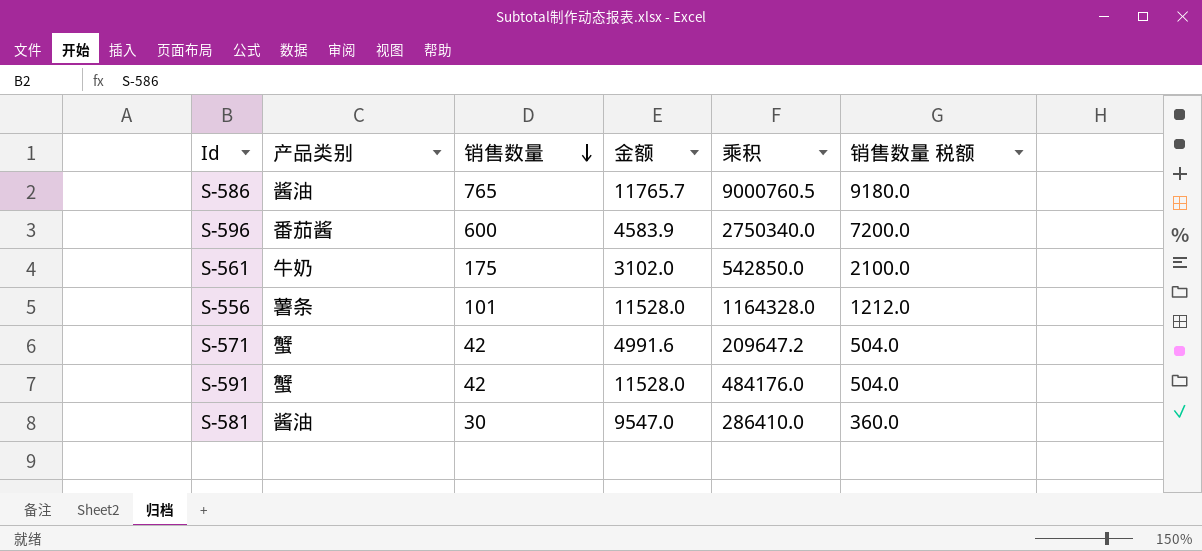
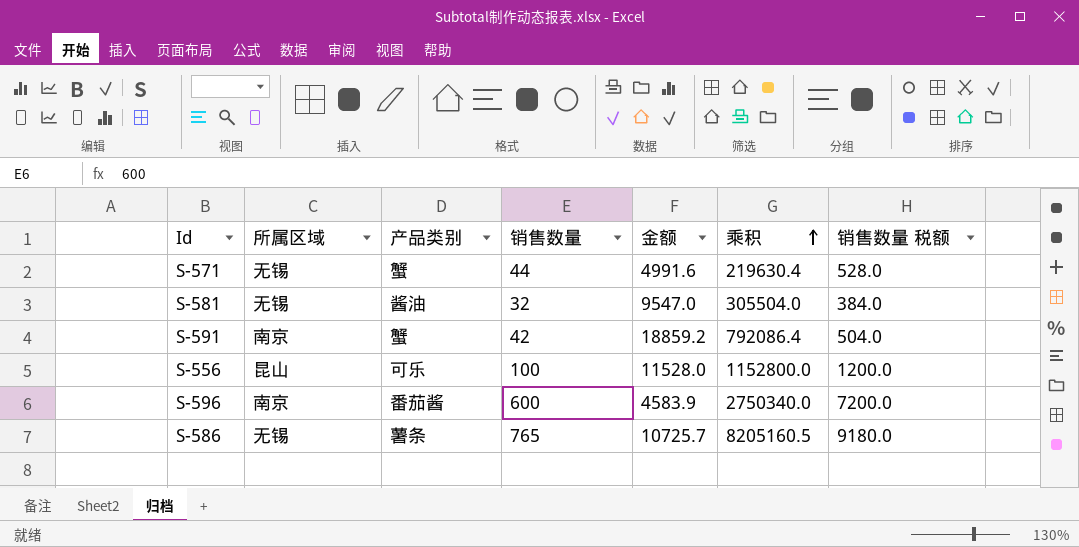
row order: 销售数量 descending -> 乘积 ascending
column 所属区域 | position: none -> 2
row S-561: 牛奶 | 175 | 3102.0 | 542850.0 | 2100.0 -> none
S-571 | 销售数量: 42 -> 44
S-571 | 乘积: 209647.2 -> 219630.4
S-571 | 销售数量 税额: 504.0 -> 528.0
S-581 | 销售数量: 30 -> 32
S-581 | 乘积: 286410.0 -> 305504.0
S-581 | 销售数量 税额: 360.0 -> 384.0
S-591 | 金额: 11528.0 -> 18859.2
S-591 | 乘积: 484176.0 -> 792086.4
S-556 | 产品类别: 薯条 -> 可乐
S-556 | 销售数量: 101 -> 100
S-556 | 乘积: 1164328.0 -> 1152800.0
S-556 | 销售数量 税额: 1212.0 -> 1200.0
S-586 | 产品类别: 酱油 -> 薯条
S-586 | 金额: 11765.7 -> 10725.7
S-586 | 乘积: 9000760.5 -> 8205160.5

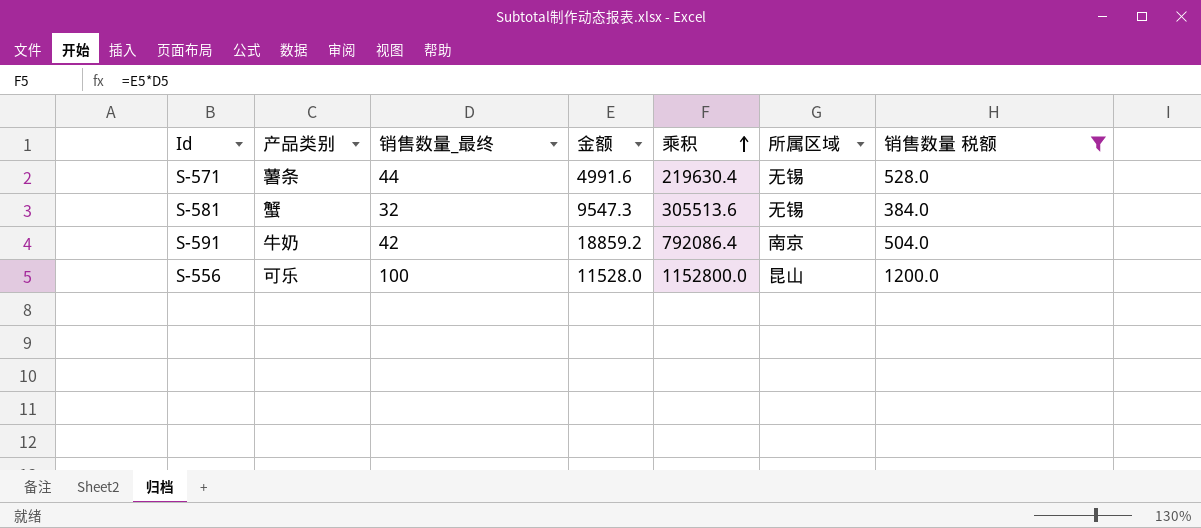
filter: none -> 销售数量 税额 <= 1200.0
column name: 销售数量 -> 销售数量_最终
column 所属区域 | position: 2 -> 6
S-571 | 产品类别: 蟹 -> 薯条
S-581 | 产品类别: 酱油 -> 蟹
S-581 | 金额: 9547.0 -> 9547.3
S-581 | 乘积: 305504.0 -> 305513.6
S-591 | 产品类别: 蟹 -> 牛奶

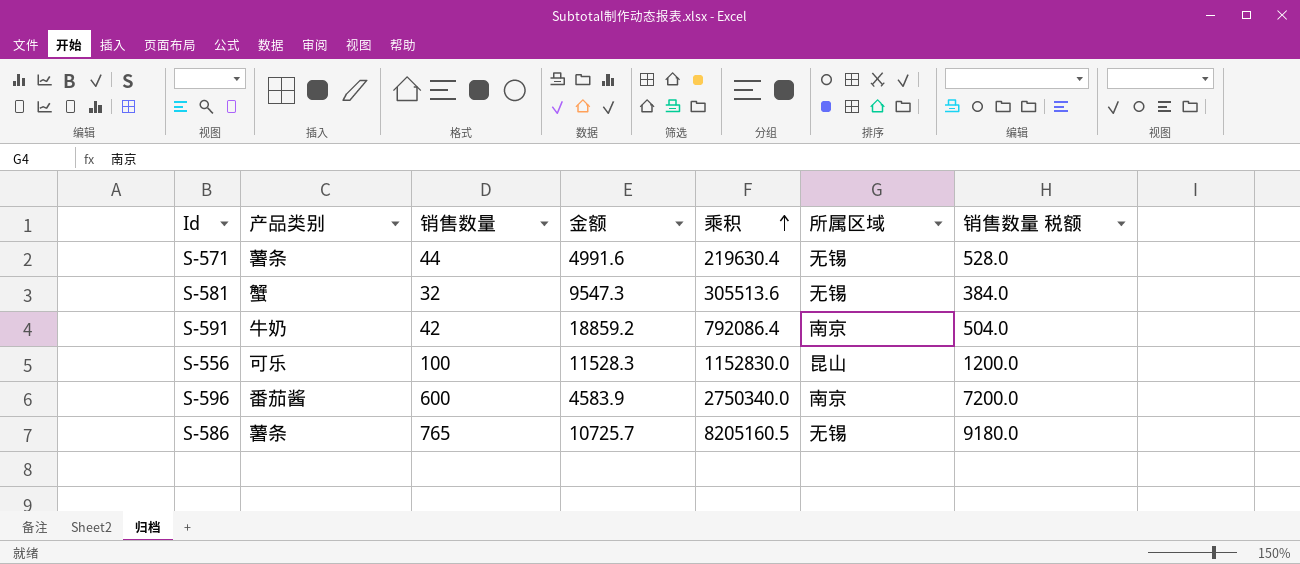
filter: 销售数量 税额 <= 1200.0 -> none
column name: 销售数量_最终 -> 销售数量
S-556 | 金额: 11528.0 -> 11528.3
S-556 | 乘积: 1152800.0 -> 1152830.0

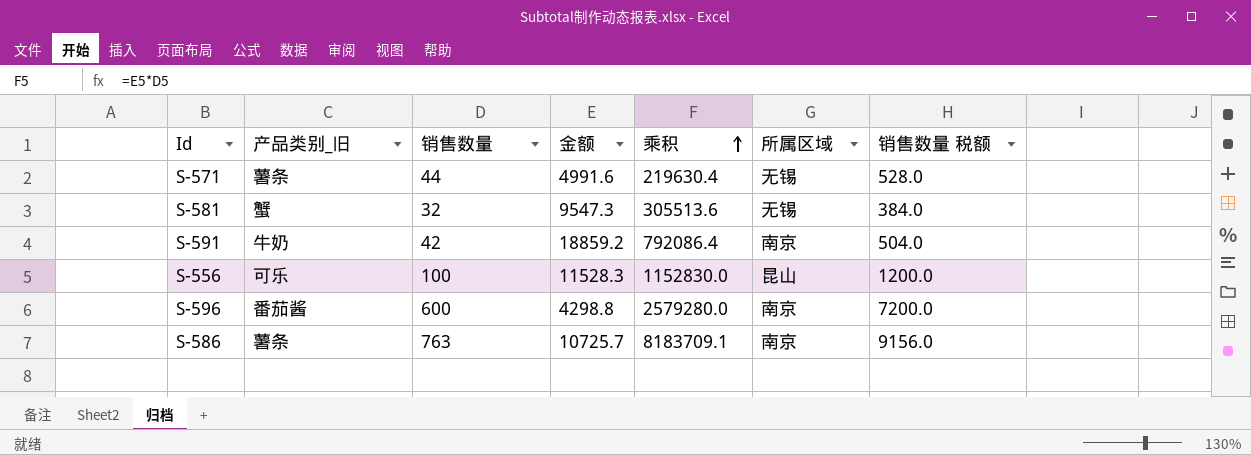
column name: 产品类别 -> 产品类别_旧
S-596 | 金额: 4583.9 -> 4298.8
S-596 | 乘积: 2750340.0 -> 2579280.0
S-586 | 销售数量: 765 -> 763
S-586 | 乘积: 8205160.5 -> 8183709.1
S-586 | 所属区域: 无锡 -> 南京
S-586 | 销售数量 税额: 9180.0 -> 9156.0

